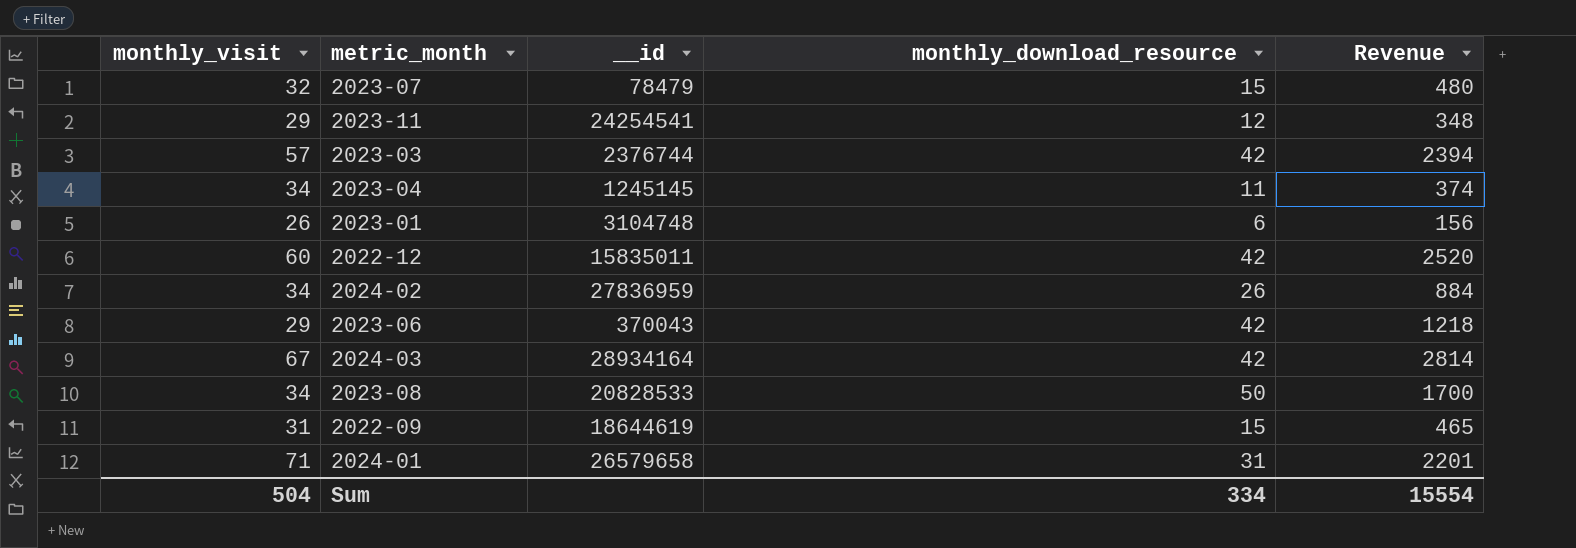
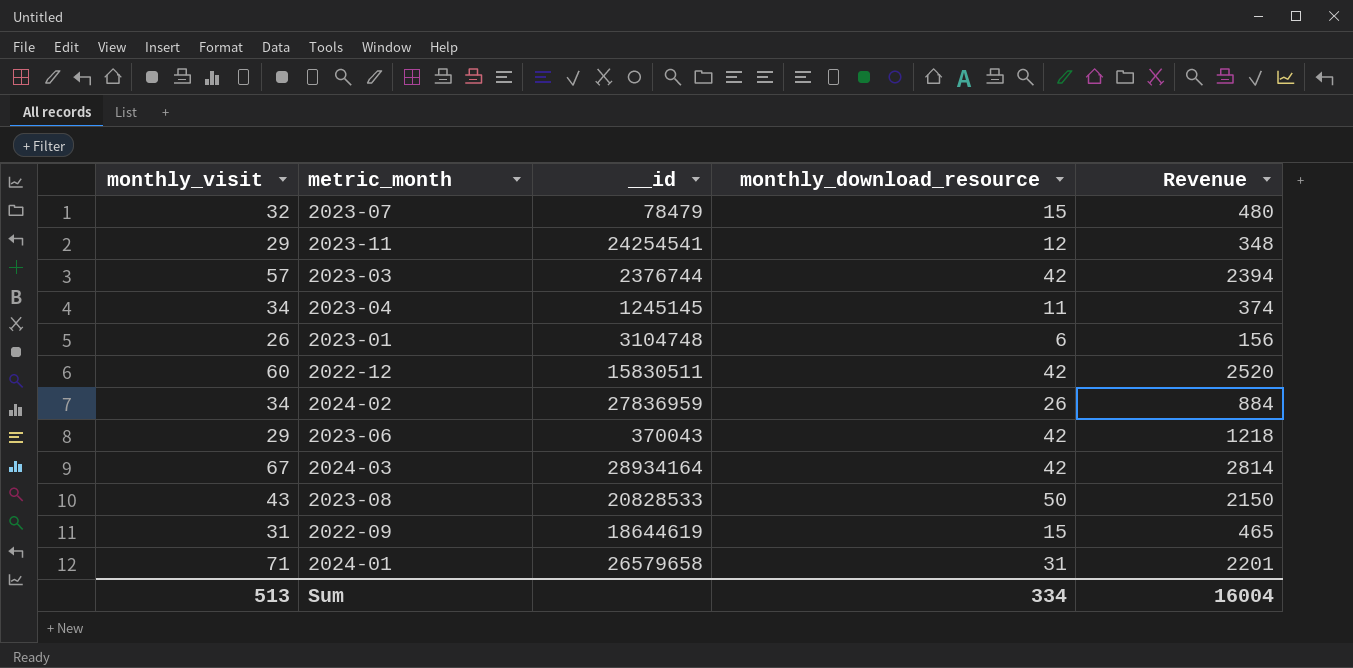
2022-12 | __id: 15835011 -> 15830511
2023-08 | monthly_visit: 34 -> 43
2023-08 | Revenue: 1700 -> 2150
Sum | monthly_visit: 504 -> 513
Sum | Revenue: 15554 -> 16004

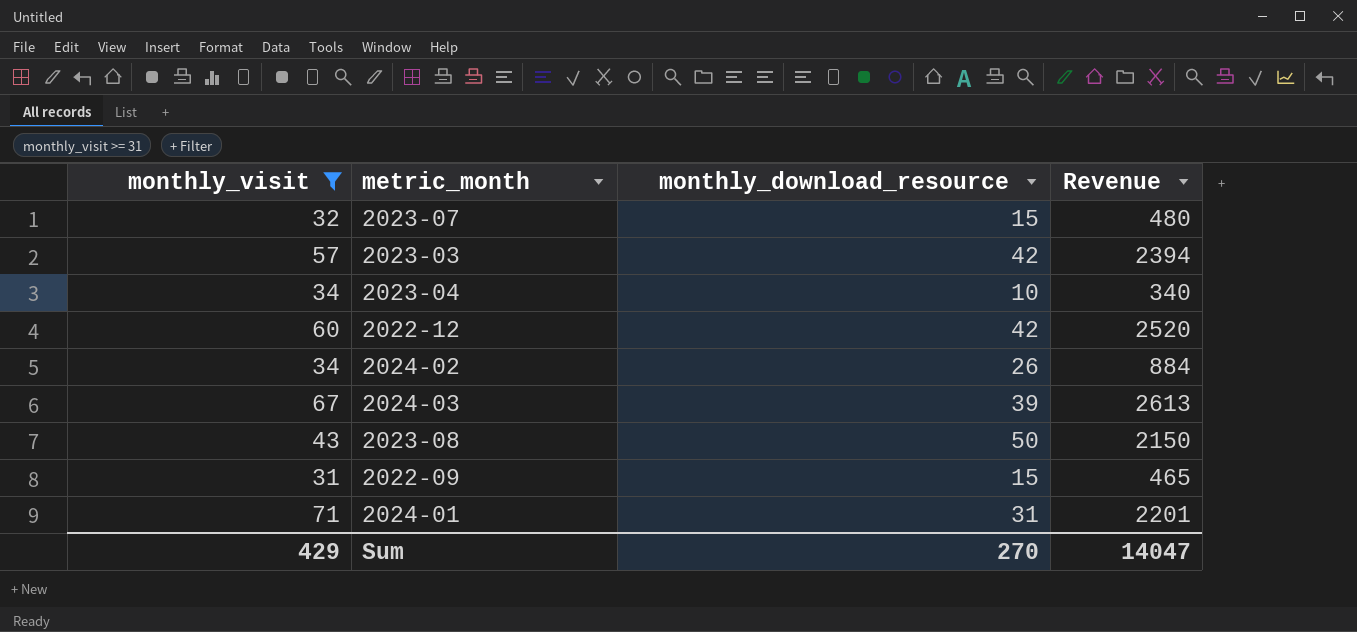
filter: none -> monthly_visit >= 31
column __id | position: 3 -> none
2023-04 | monthly_download_resource: 11 -> 10
2023-04 | Revenue: 374 -> 340
2024-03 | monthly_download_resource: 42 -> 39
2024-03 | Revenue: 2814 -> 2613
Sum | monthly_visit: 513 -> 429
Sum | monthly_download_resource: 334 -> 270
Sum | Revenue: 16004 -> 14047

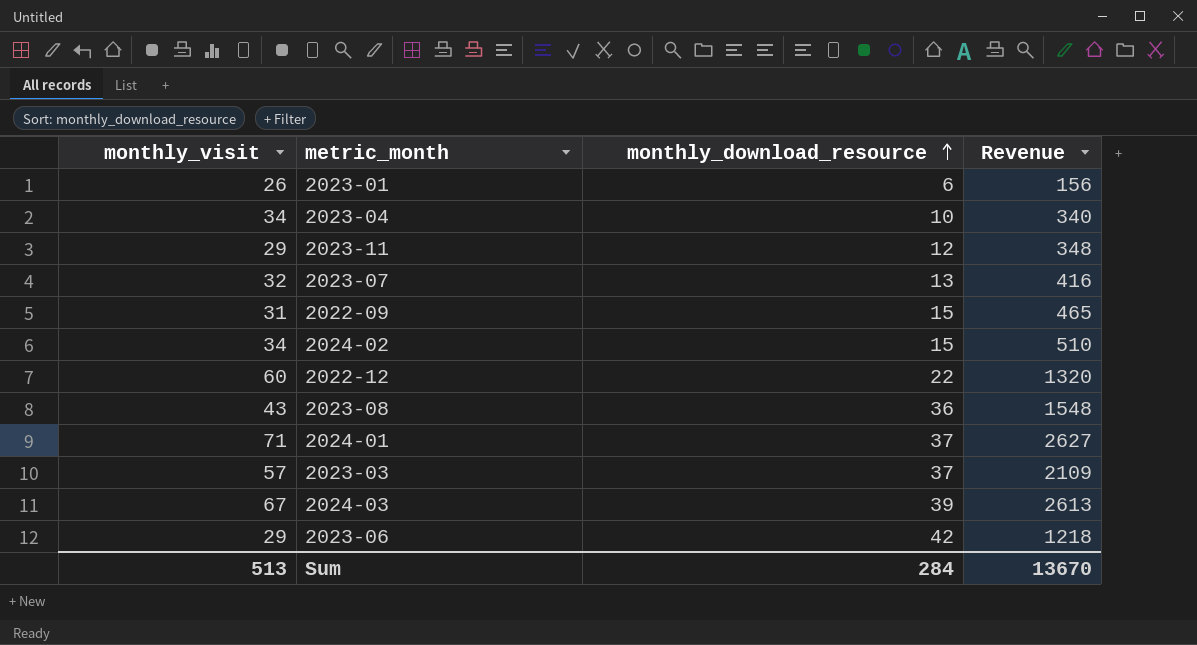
filter: monthly_visit >= 31 -> none
row order: none -> monthly_download_resource ascending
2023-07 | monthly_download_resource: 15 -> 13
2023-07 | Revenue: 480 -> 416
2024-02 | monthly_download_resource: 26 -> 15
2024-02 | Revenue: 884 -> 510
2022-12 | monthly_download_resource: 42 -> 22
2022-12 | Revenue: 2520 -> 1320
2023-08 | monthly_download_resource: 50 -> 36
2023-08 | Revenue: 2150 -> 1548
2024-01 | monthly_download_resource: 31 -> 37
2024-01 | Revenue: 2201 -> 2627
2023-03 | monthly_download_resource: 42 -> 37
2023-03 | Revenue: 2394 -> 2109
Sum | monthly_visit: 429 -> 513
Sum | monthly_download_resource: 270 -> 284
Sum | Revenue: 14047 -> 13670

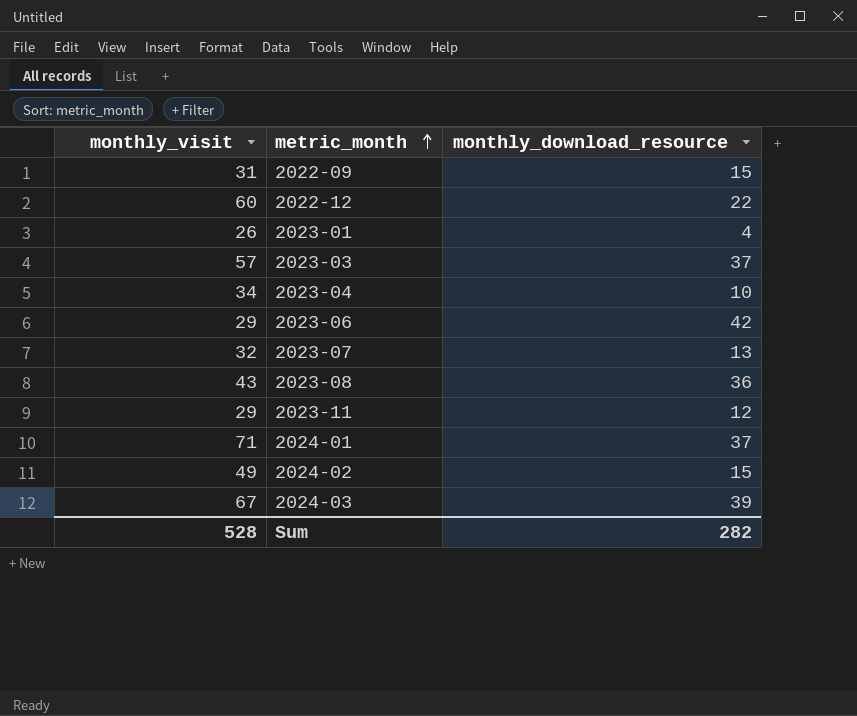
row order: monthly_download_resource ascending -> metric_month ascending
column Revenue | formula: [monthly_visit] * [monthly_download_resource] -> none
2023-01 | monthly_download_resource: 6 -> 4
2024-02 | monthly_visit: 34 -> 49
Sum | monthly_visit: 513 -> 528
Sum | monthly_download_resource: 284 -> 282

